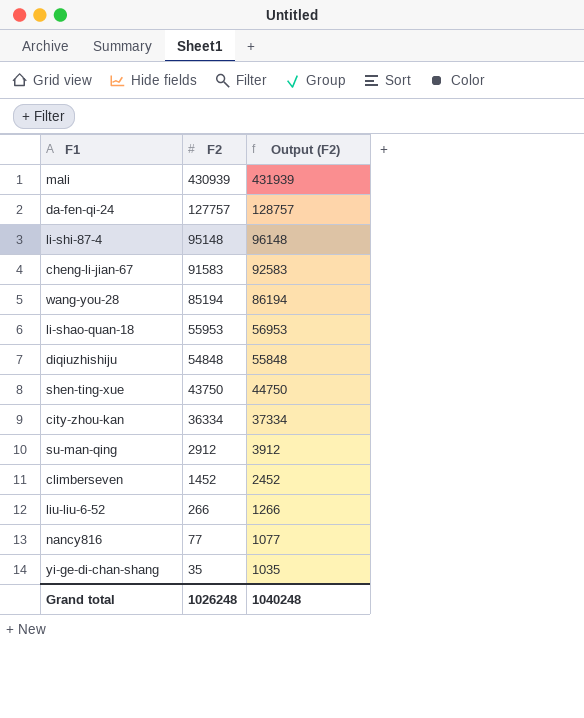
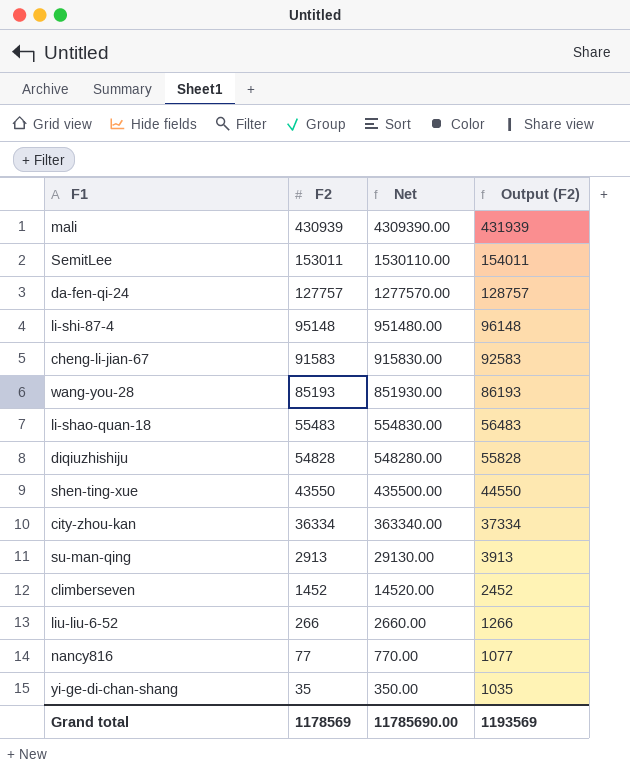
column Net | formula: none -> [F2] * 10
row SemitLee: none -> 153011 | 1530110.00 | 154011
wang-you-28 | F2: 85194 -> 85193
wang-you-28 | Output (F2): 86194 -> 86193
li-shao-quan-18 | F2: 55953 -> 55483
li-shao-quan-18 | Output (F2): 56953 -> 56483
diqiuzhishiju | F2: 54848 -> 54828
diqiuzhishiju | Output (F2): 55848 -> 55828
shen-ting-xue | F2: 43750 -> 43550
shen-ting-xue | Output (F2): 44750 -> 44550
su-man-qing | F2: 2912 -> 2913
su-man-qing | Output (F2): 3912 -> 3913
Grand total | F2: 1026248 -> 1178569
Grand total | Output (F2): 1040248 -> 1193569

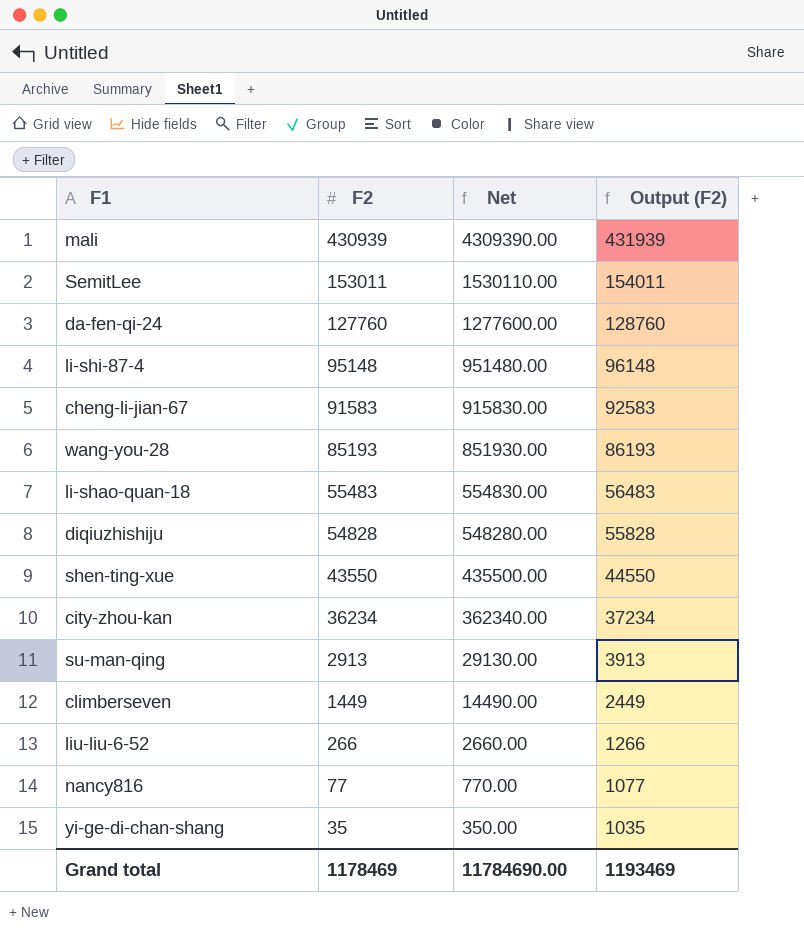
da-fen-qi-24 | F2: 127757 -> 127760
da-fen-qi-24 | Net: 1277570.00 -> 1277600.00
da-fen-qi-24 | Output (F2): 128757 -> 128760
city-zhou-kan | F2: 36334 -> 36234
city-zhou-kan | Net: 363340.00 -> 362340.00
city-zhou-kan | Output (F2): 37334 -> 37234
climberseven | F2: 1452 -> 1449
climberseven | Net: 14520.00 -> 14490.00
climberseven | Output (F2): 2452 -> 2449
Grand total | F2: 1178569 -> 1178469
Grand total | Net: 11785690.00 -> 11784690.00
Grand total | Output (F2): 1193569 -> 1193469

